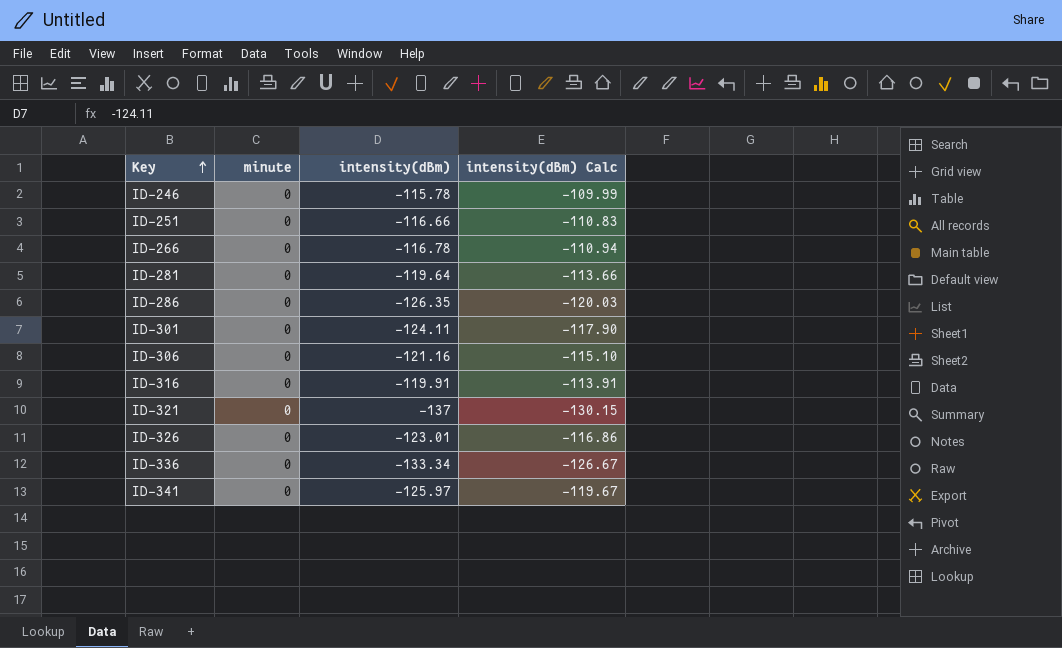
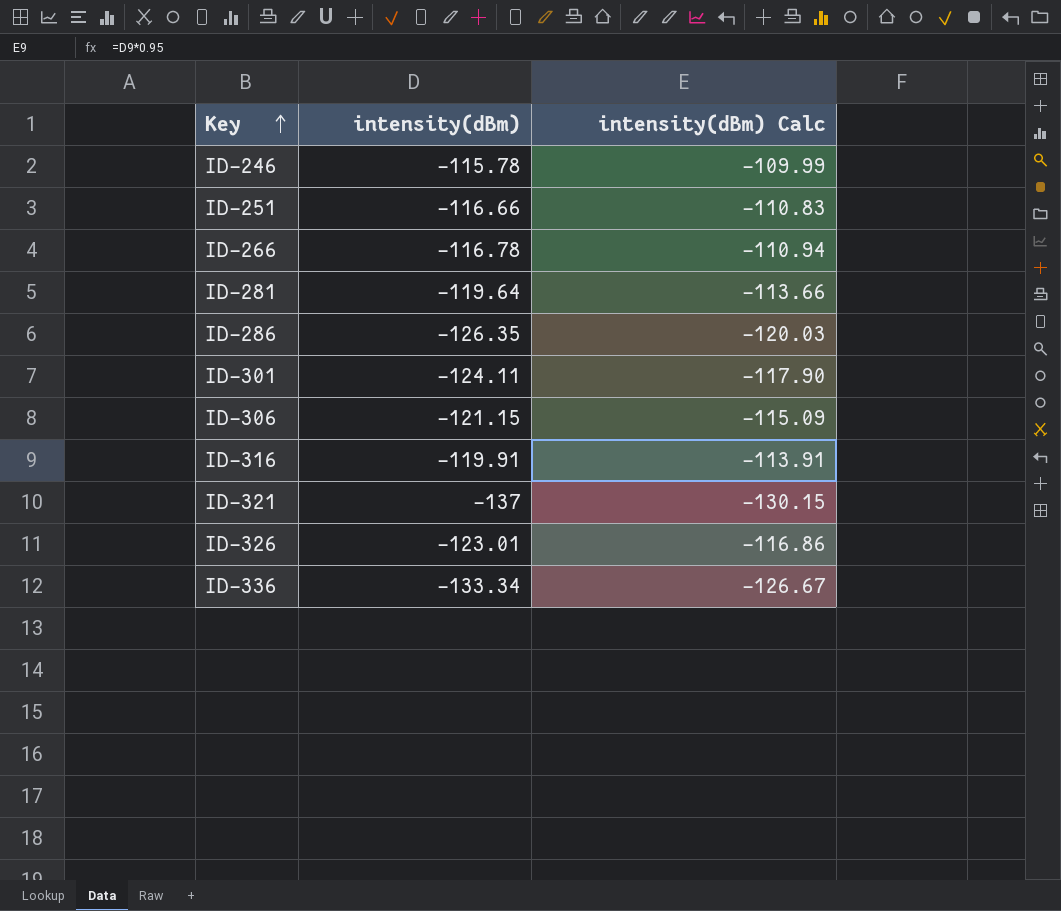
column minute | position: 2 -> none
row ID-341: 0 | -125.97 | -119.67 -> none
ID-306 | intensity(dBm): -121.16 -> -121.15
ID-306 | intensity(dBm) Calc: -115.10 -> -115.09

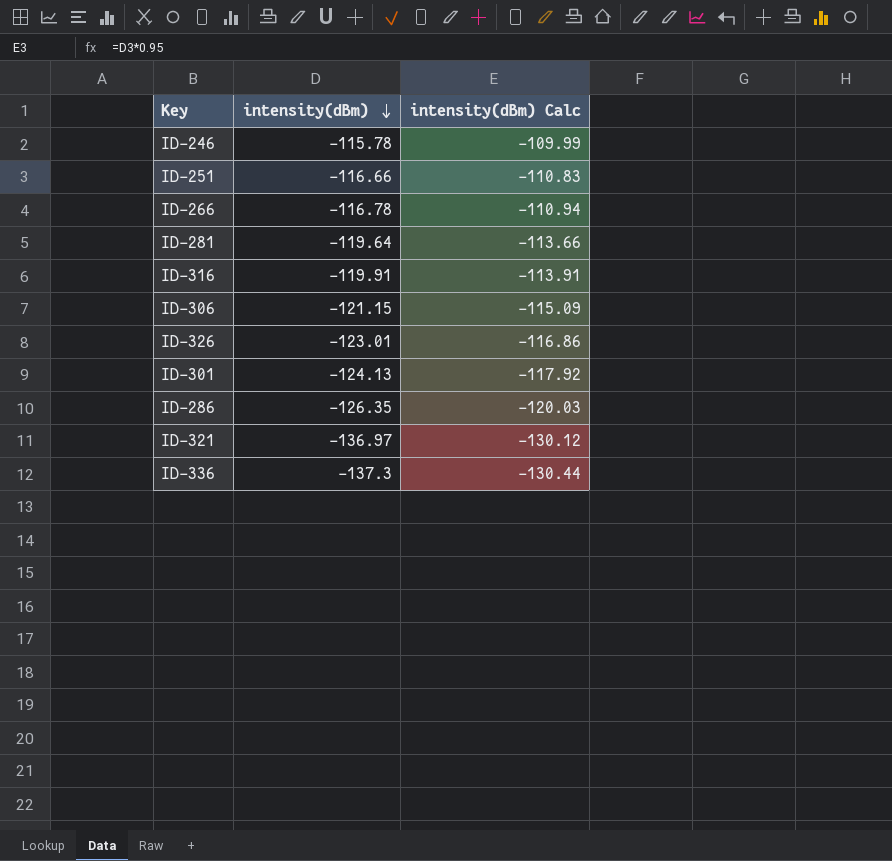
row order: Key ascending -> intensity(dBm) descending
ID-301 | intensity(dBm): -124.11 -> -124.13
ID-301 | intensity(dBm) Calc: -117.90 -> -117.92
ID-321 | intensity(dBm): -137 -> -136.97
ID-321 | intensity(dBm) Calc: -130.15 -> -130.12
ID-336 | intensity(dBm): -133.34 -> -137.3
ID-336 | intensity(dBm) Calc: -126.67 -> -130.44

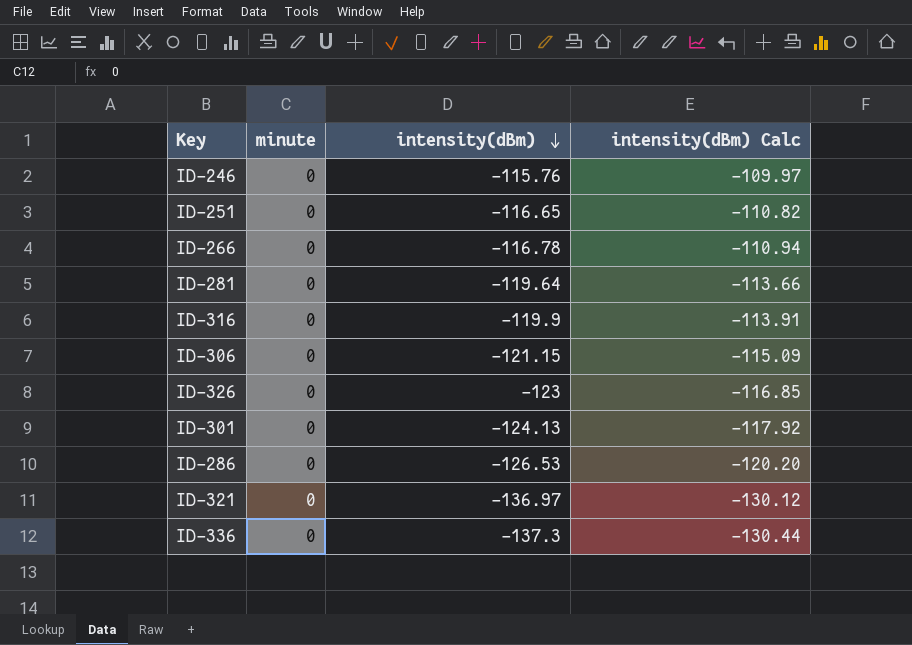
column minute | position: none -> 2
ID-246 | intensity(dBm): -115.78 -> -115.76
ID-246 | intensity(dBm) Calc: -109.99 -> -109.97
ID-251 | intensity(dBm): -116.66 -> -116.65
ID-251 | intensity(dBm) Calc: -110.83 -> -110.82
ID-316 | intensity(dBm): -119.91 -> -119.9
ID-326 | intensity(dBm): -123.01 -> -123
ID-326 | intensity(dBm) Calc: -116.86 -> -116.85
ID-286 | intensity(dBm): -126.35 -> -126.53
ID-286 | intensity(dBm) Calc: -120.03 -> -120.20

